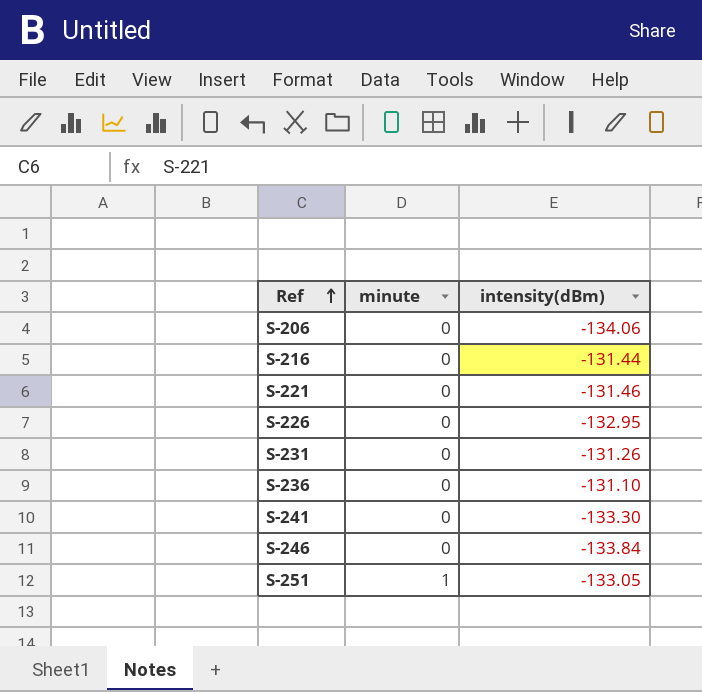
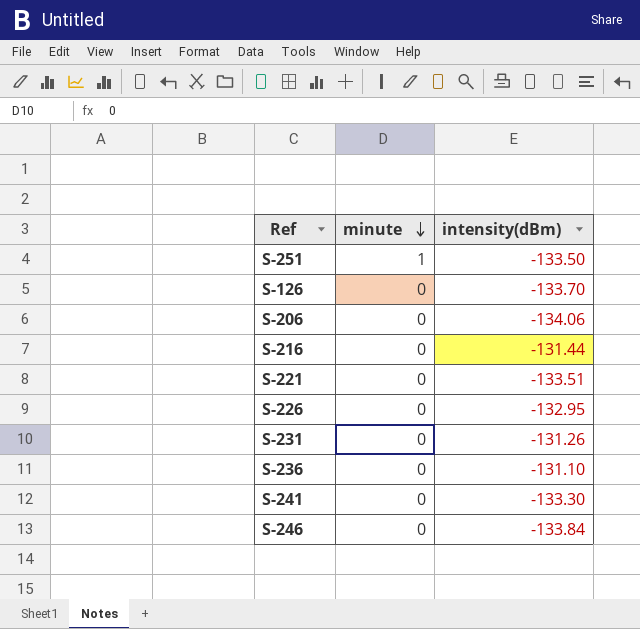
row order: Ref ascending -> minute descending
S-251 | intensity(dBm): -133.05 -> -133.50
row S-126: none -> 0 | -133.70
S-221 | intensity(dBm): -131.46 -> -133.51

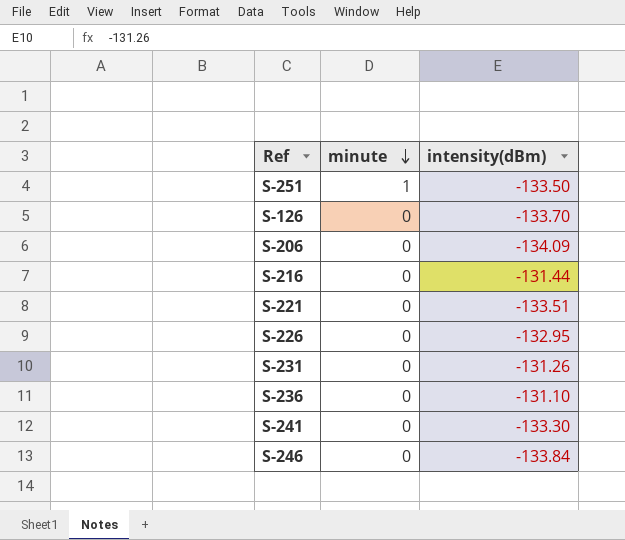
S-206 | intensity(dBm): -134.06 -> -134.09

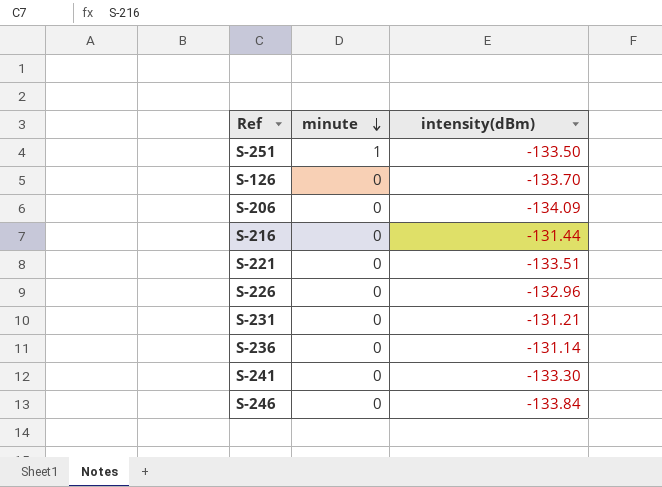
S-226 | intensity(dBm): -132.95 -> -132.96
S-231 | intensity(dBm): -131.26 -> -131.21
S-236 | intensity(dBm): -131.10 -> -131.14

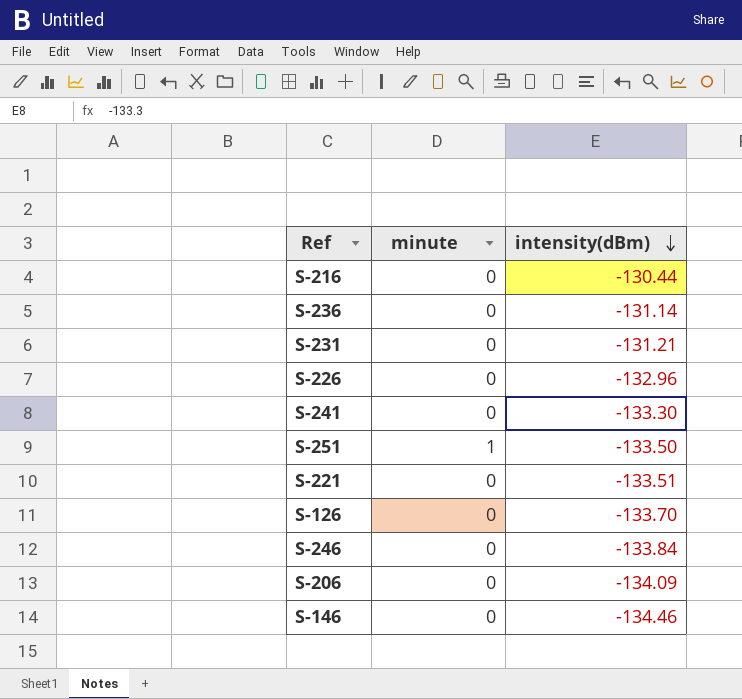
row order: minute descending -> intensity(dBm) descending
S-216 | intensity(dBm): -131.44 -> -130.44
row S-146: none -> 0 | -134.46

